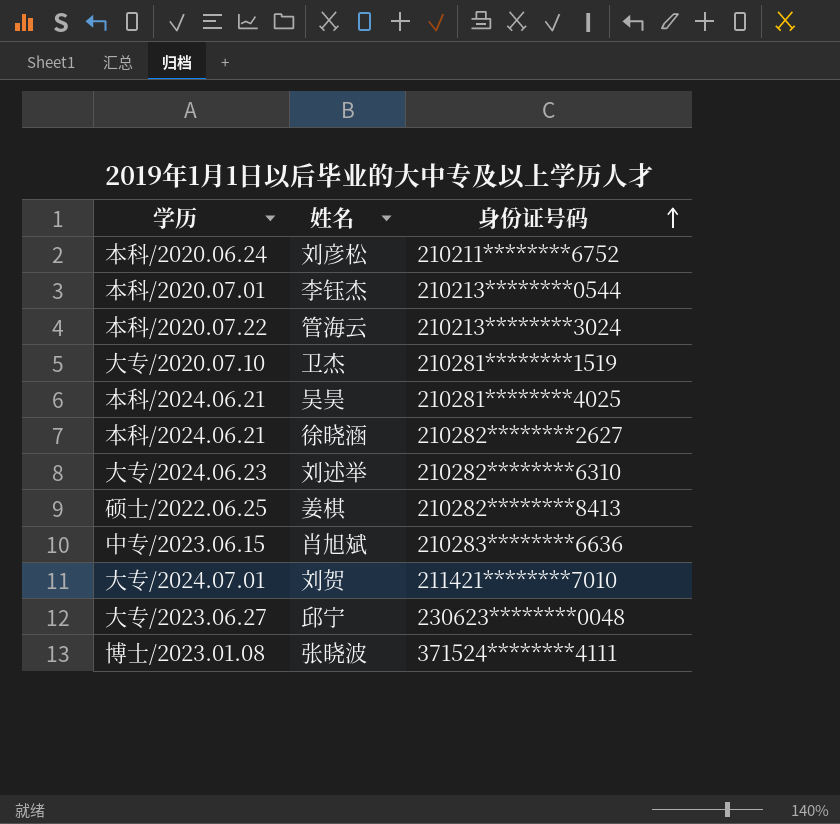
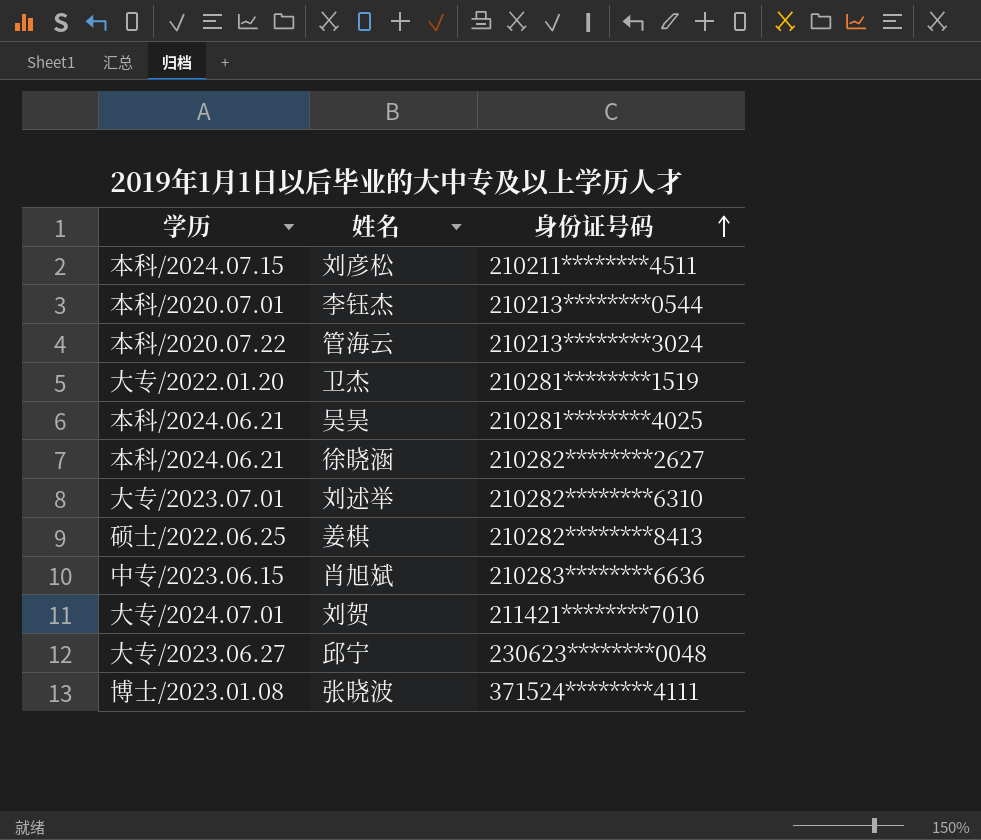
刘彦松 | 学历: 本科/2020.06.24 -> 本科/2024.07.15
刘彦松 | 身份证号码: 210211********6752 -> 210211********4511
卫杰 | 学历: 大专/2020.07.10 -> 大专/2022.01.20
刘述举 | 学历: 大专/2024.06.23 -> 大专/2023.07.01

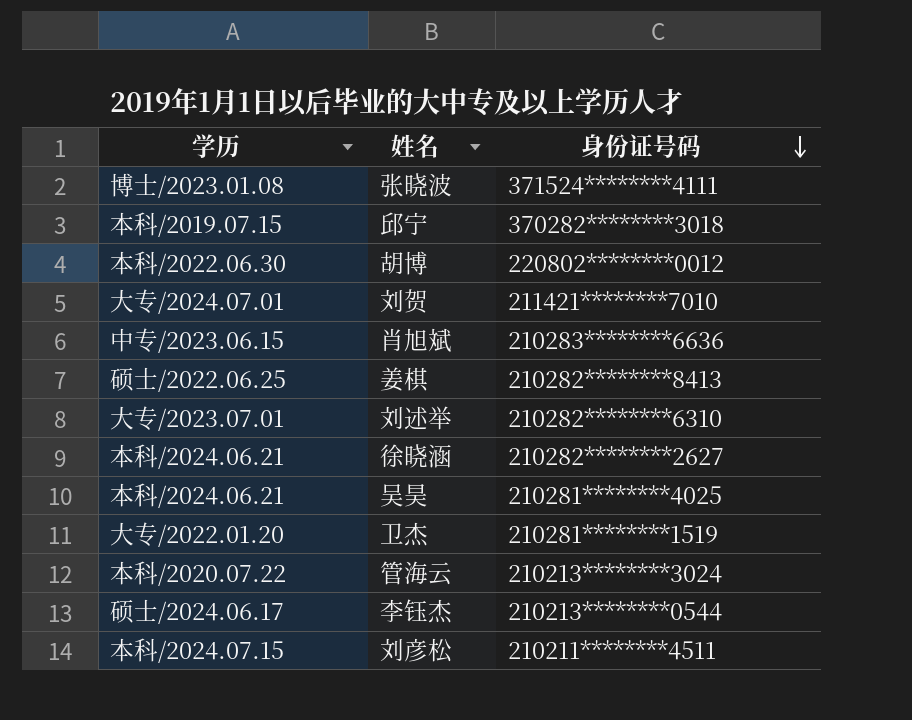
row order: 身份证号码 ascending -> 身份证号码 descending
邱宁 | 学历: 大专/2023.06.27 -> 本科/2019.07.15
邱宁 | 身份证号码: 230623********0048 -> 370282********3018
row 胡博: none -> 本科/2022.06.30 | 220802********0012
李钰杰 | 学历: 本科/2020.07.01 -> 硕士/2024.06.17

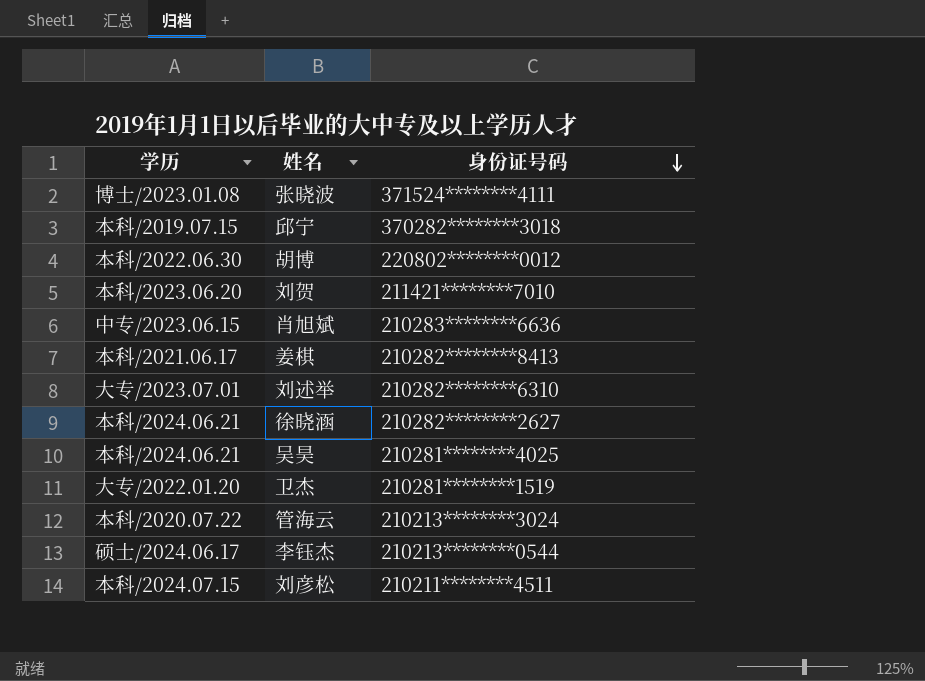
刘贺 | 学历: 大专/2024.07.01 -> 本科/2023.06.20
姜棋 | 学历: 硕士/2022.06.25 -> 本科/2021.06.17

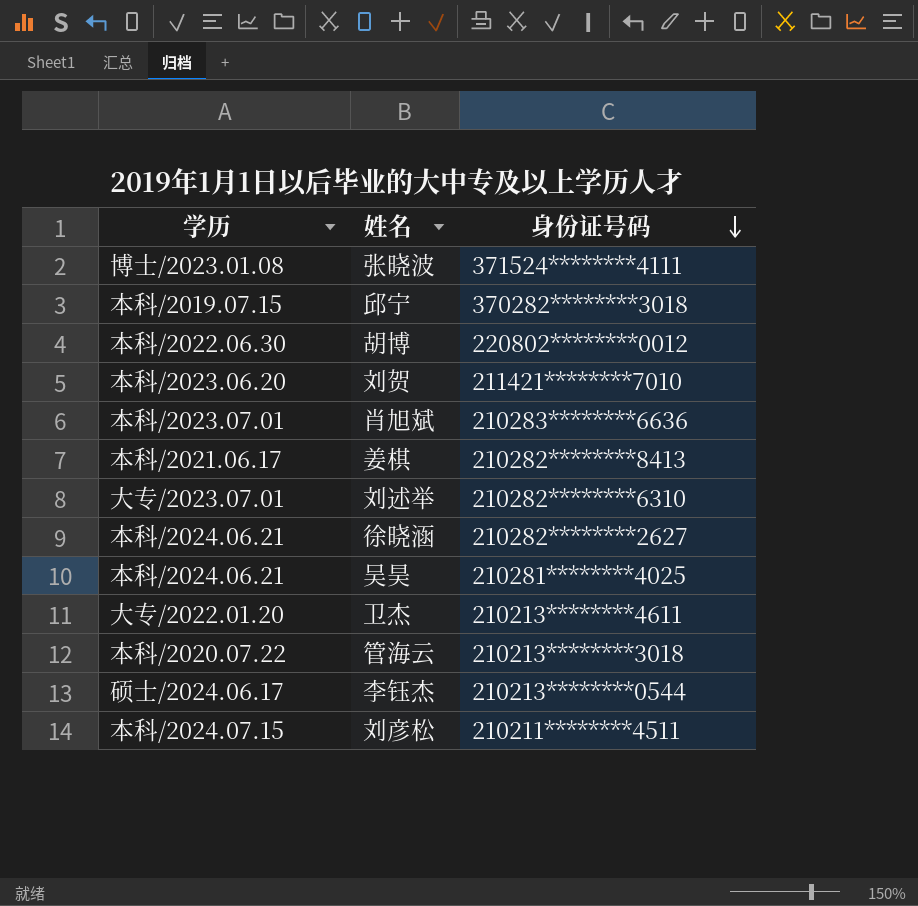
肖旭斌 | 学历: 中专/2023.06.15 -> 本科/2023.07.01
卫杰 | 身份证号码: 210281********1519 -> 210213********4611
管海云 | 身份证号码: 210213********3024 -> 210213********3018

